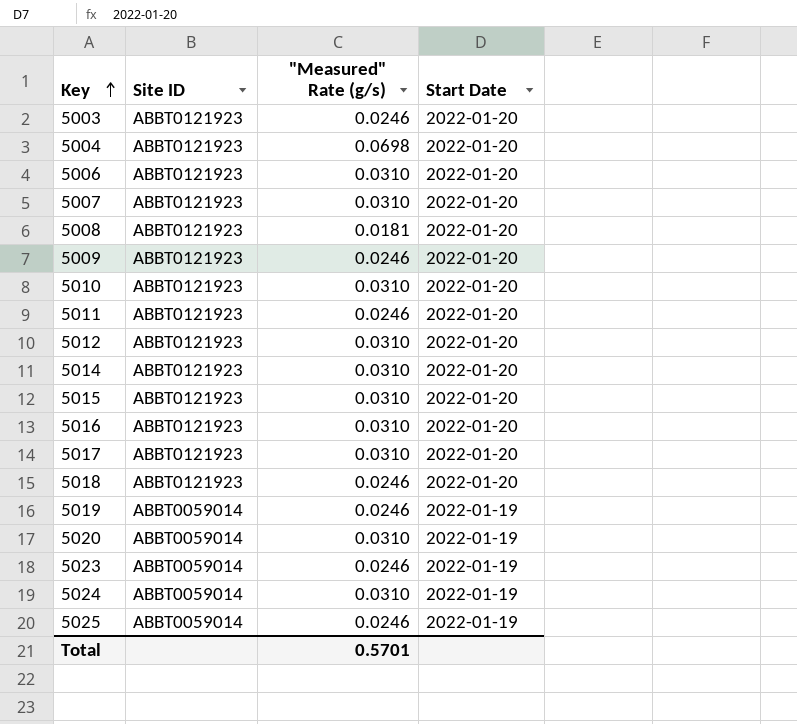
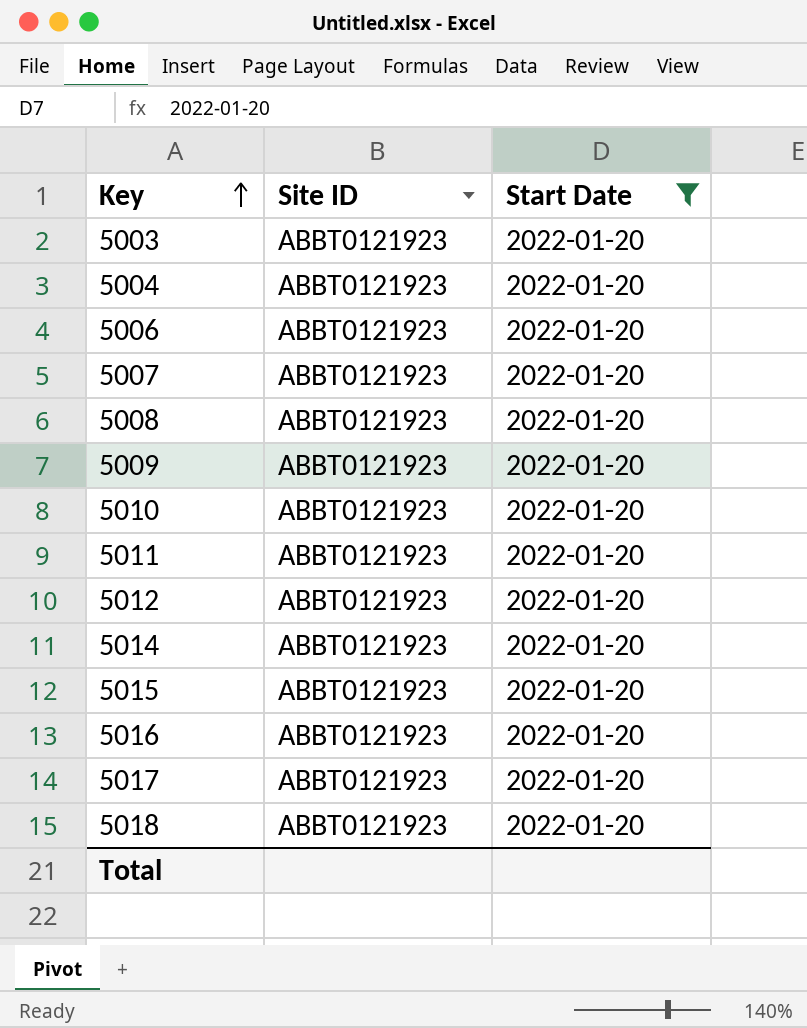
filter: none -> Start Date = 2022-01-20
column "Measured" Rate (g/s) | position: 3 -> none

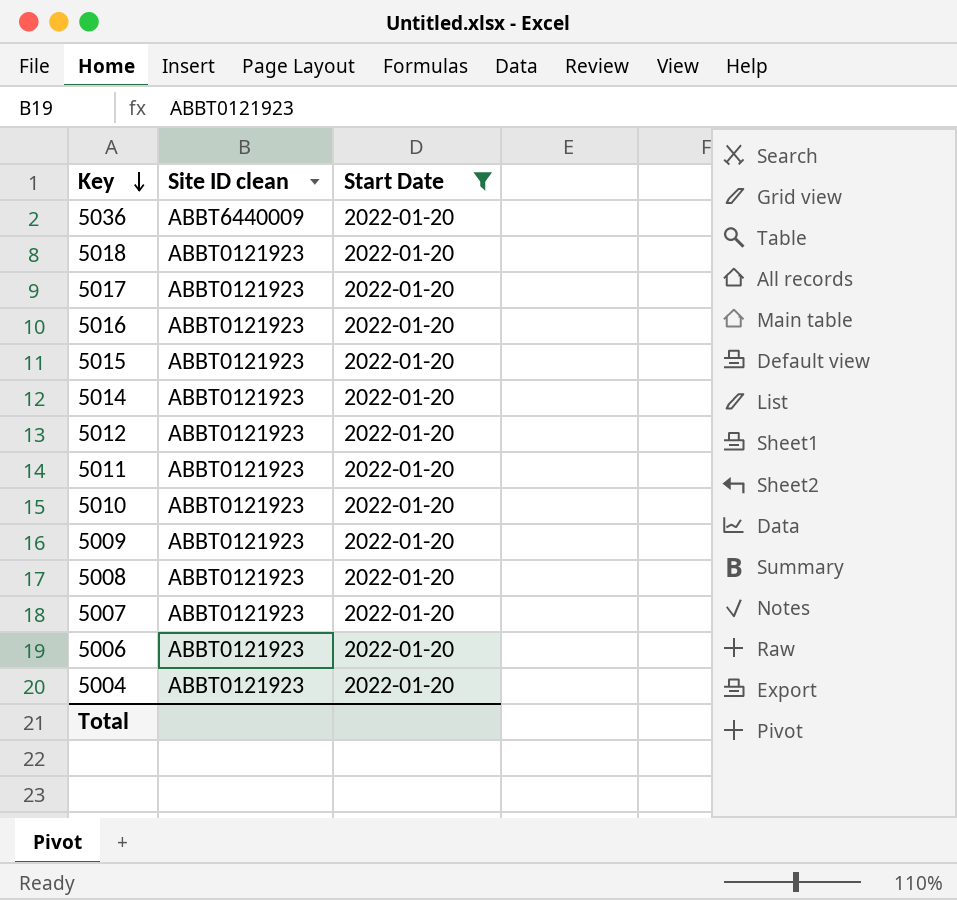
row order: Key ascending -> Key descending
column name: Site ID -> Site ID clean
row 5003: ABBT0121923 | 2022-01-20 -> none
row 5036: none -> ABBT6440009 | 2022-01-20

